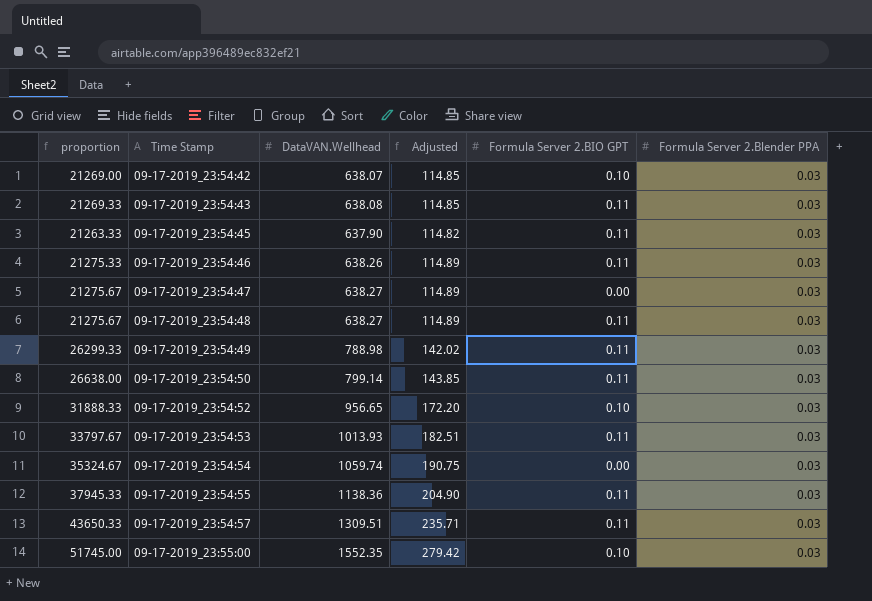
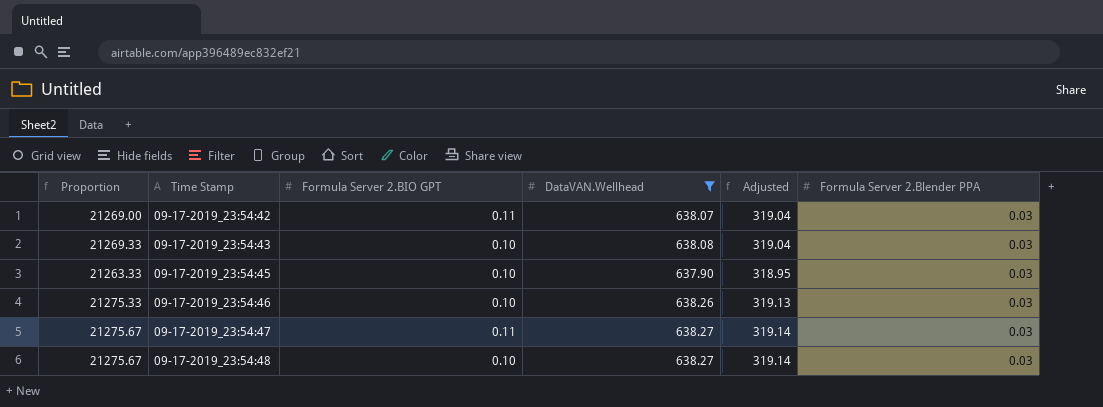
filter: none -> DataVAN.Wellhead <= 638.27
column name: proportion -> Proportion
column Formula Server 2.BIO GPT | position: 5 -> 3
column Adjusted | formula: [DataVAN.Wellhead] * 0.18 -> [DataVAN.Wellhead] * 0.5
09-17-2019_23:54:42 | Formula Server 2.BIO GPT: 0.10 -> 0.11
09-17-2019_23:54:43 | Formula Server 2.BIO GPT: 0.11 -> 0.10
09-17-2019_23:54:45 | Formula Server 2.BIO GPT: 0.11 -> 0.10
09-17-2019_23:54:46 | Formula Server 2.BIO GPT: 0.11 -> 0.10
09-17-2019_23:54:47 | Formula Server 2.BIO GPT: 0.00 -> 0.11
09-17-2019_23:54:48 | Formula Server 2.BIO GPT: 0.11 -> 0.10

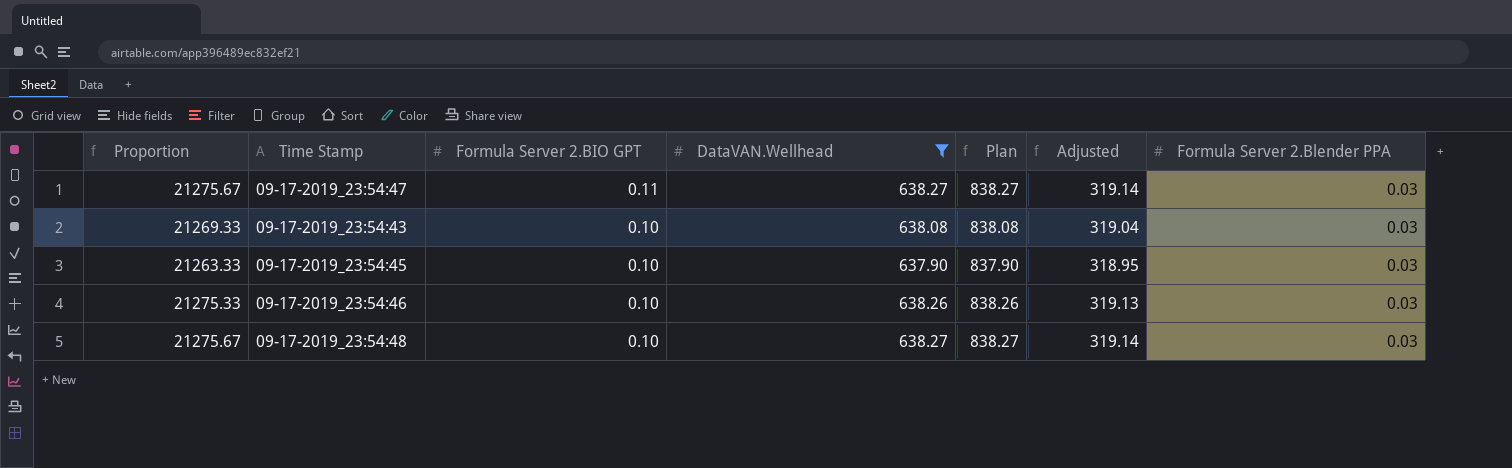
row order: Time Stamp ascending -> Formula Server 2.BIO GPT descending
column Plan | formula: none -> [DataVAN.Wellhead] + 200
row 09-17-2019_23:54:42: 21269.00 | 0.11 | 638.07 | 319.04 | 0.03 -> none

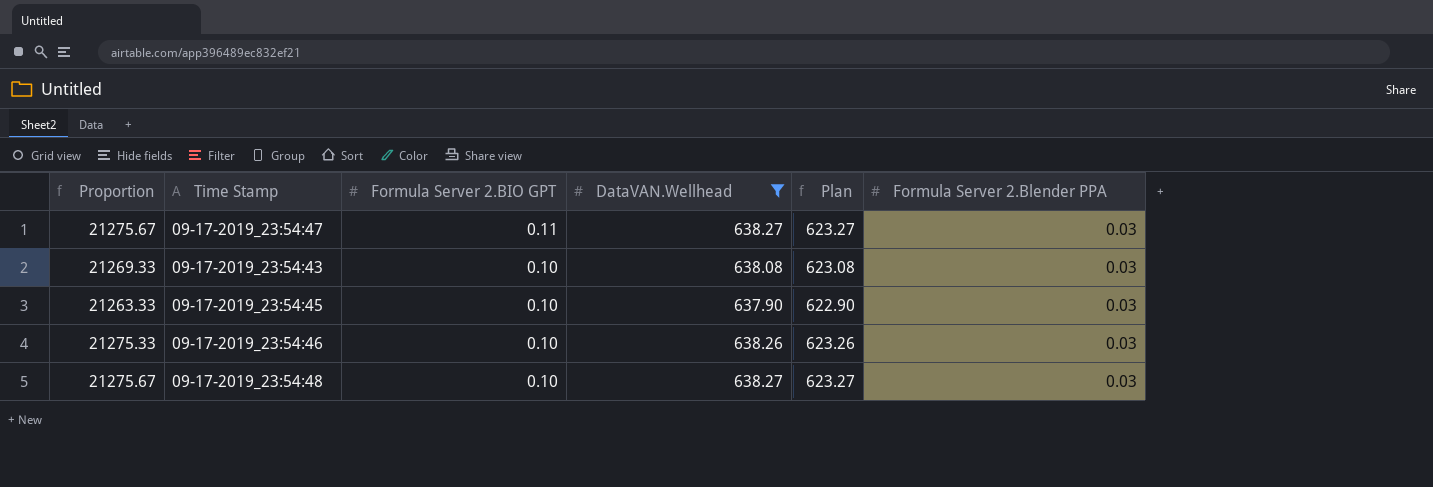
column Adjusted | formula: [DataVAN.Wellhead] * 0.5 -> none
column Plan | formula: [DataVAN.Wellhead] + 200 -> [DataVAN.Wellhead] - 15

